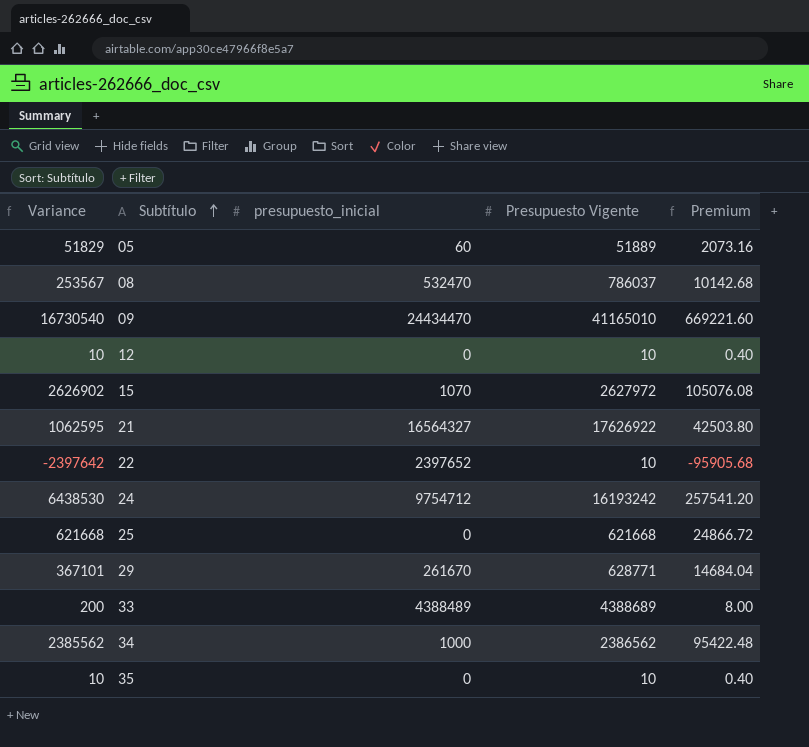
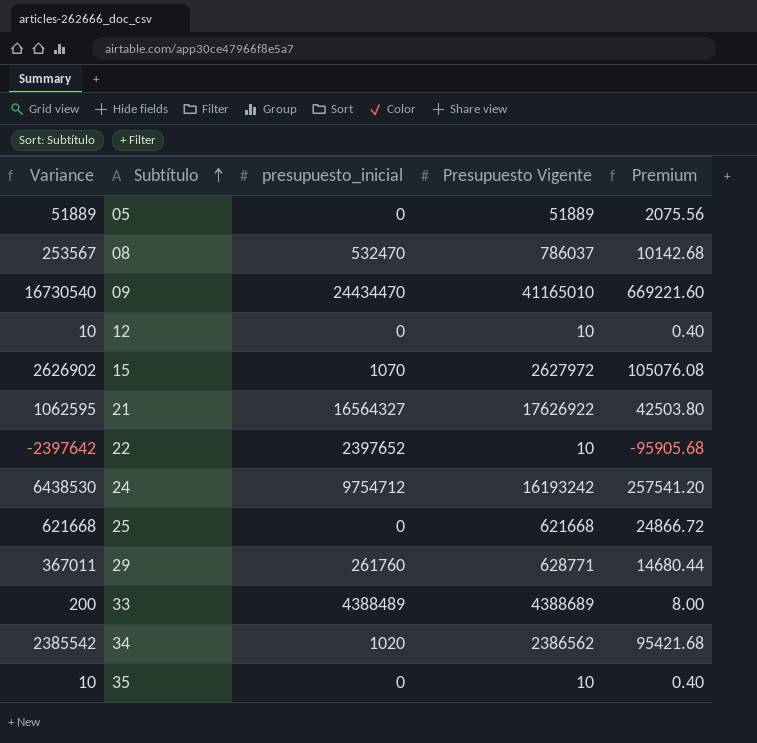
05 | Variance: 51829 -> 51889
05 | presupuesto_inicial: 60 -> 0
05 | Premium: 2073.16 -> 2075.56
29 | Variance: 367101 -> 367011
29 | presupuesto_inicial: 261670 -> 261760
29 | Premium: 14684.04 -> 14680.44
34 | Variance: 2385562 -> 2385542
34 | presupuesto_inicial: 1000 -> 1020
34 | Premium: 95422.48 -> 95421.68

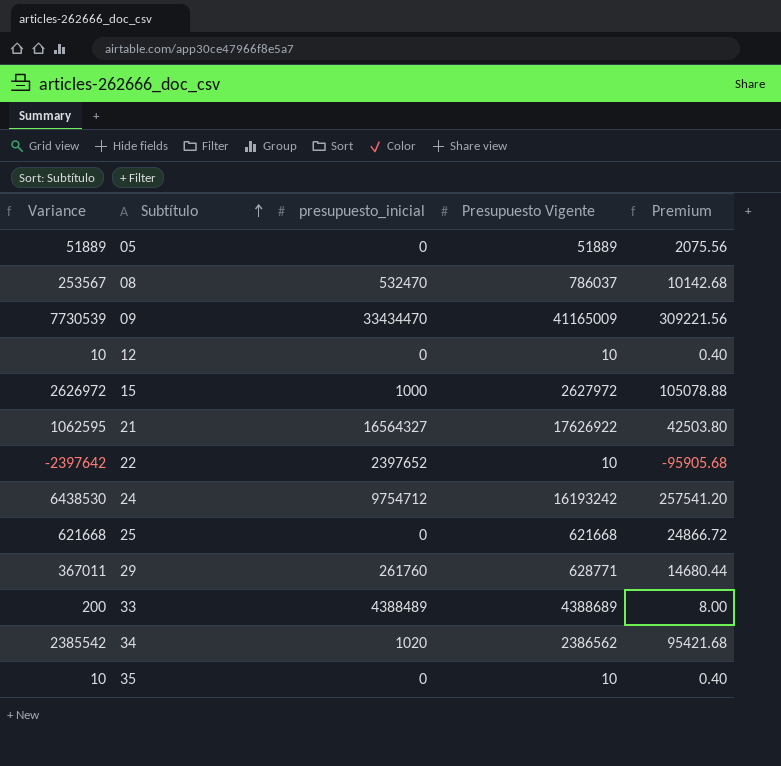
09 | Variance: 16730540 -> 7730539
09 | presupuesto_inicial: 24434470 -> 33434470
09 | Presupuesto Vigente: 41165010 -> 41165009
09 | Premium: 669221.60 -> 309221.56
15 | Variance: 2626902 -> 2626972
15 | presupuesto_inicial: 1070 -> 1000
15 | Premium: 105076.08 -> 105078.88

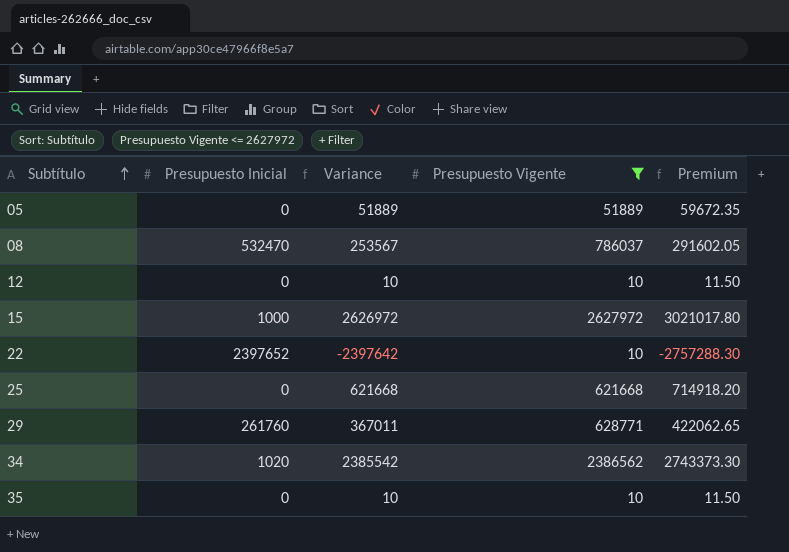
filter: none -> Presupuesto Vigente <= 2627972
column name: presupuesto_inicial -> Presupuesto Inicial
column Variance | position: 1 -> 3
column Premium | formula: [Variance] * 0.04 -> [Variance] * 1.15

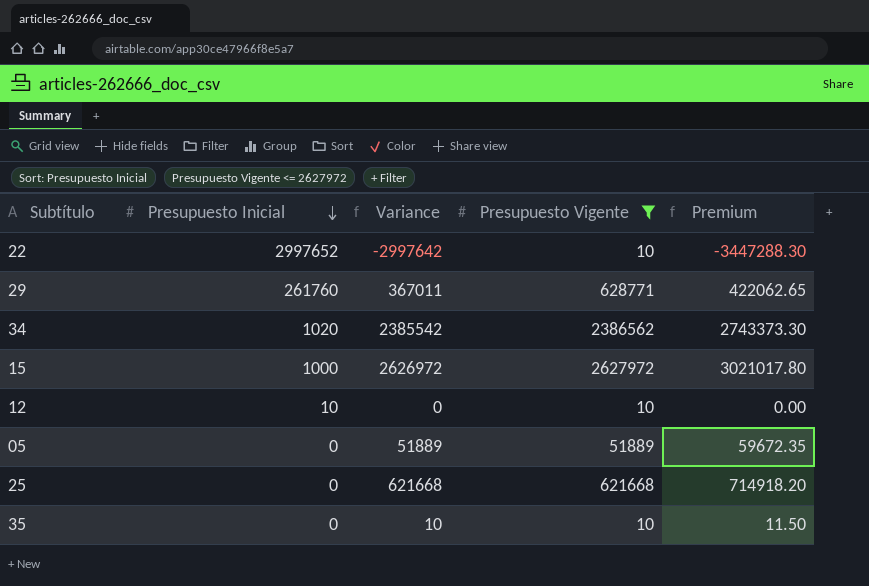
row order: Subtítulo ascending -> Presupuesto Inicial descending
row 08: 532470 | 253567 | 786037 | 291602.05 -> none
22 | Presupuesto Inicial: 2397652 -> 2997652
22 | Variance: -2397642 -> -2997642
22 | Premium: -2757288.30 -> -3447288.30
12 | Presupuesto Inicial: 0 -> 10
12 | Variance: 10 -> 0
12 | Premium: 11.50 -> 0.00

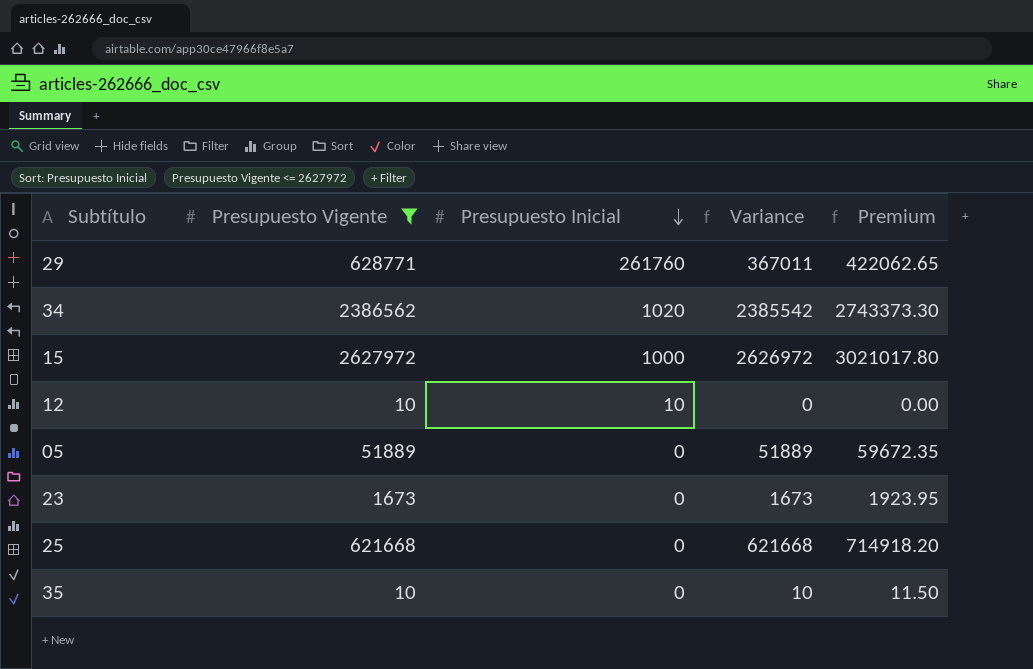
column Presupuesto Vigente | position: 4 -> 2
row 22: 2997652 | -2997642 | 10 | -3447288.30 -> none
row 23: none -> 1673 | 0 | 1673 | 1923.95

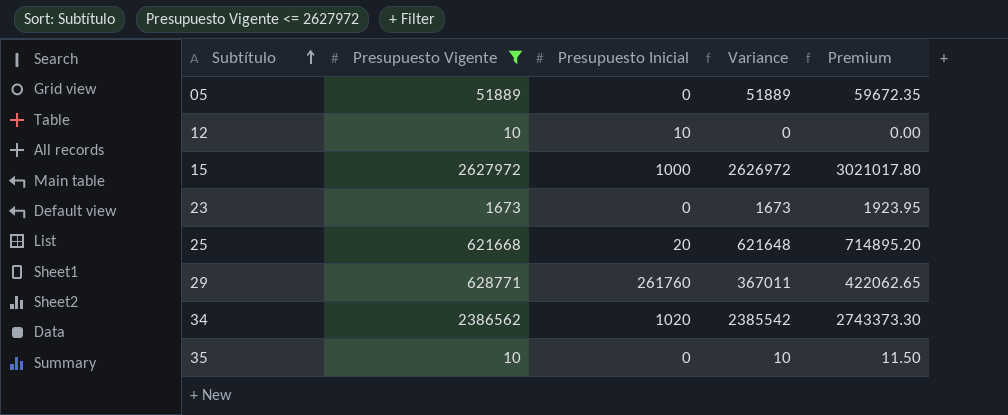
row order: Presupuesto Inicial descending -> Subtítulo ascending
25 | Presupuesto Inicial: 0 -> 20
25 | Variance: 621668 -> 621648
25 | Premium: 714918.20 -> 714895.20

